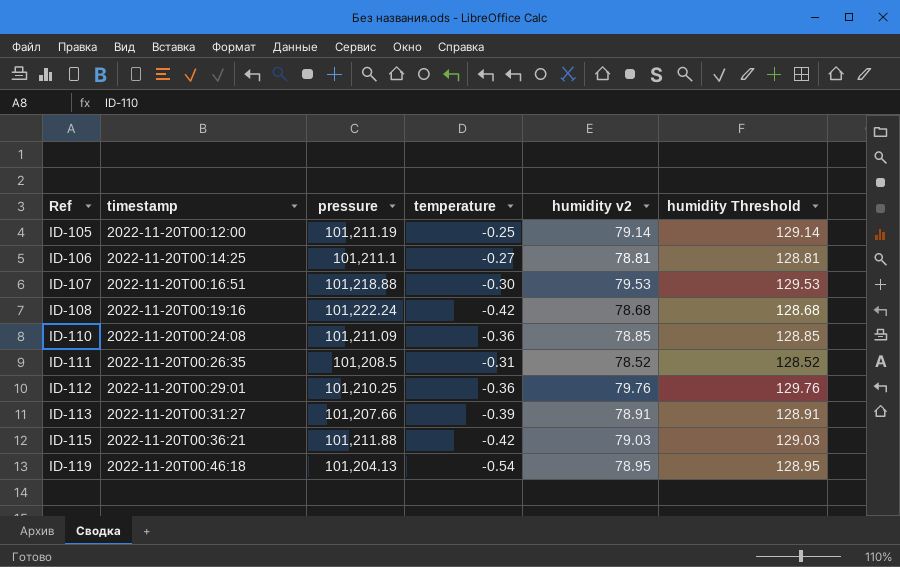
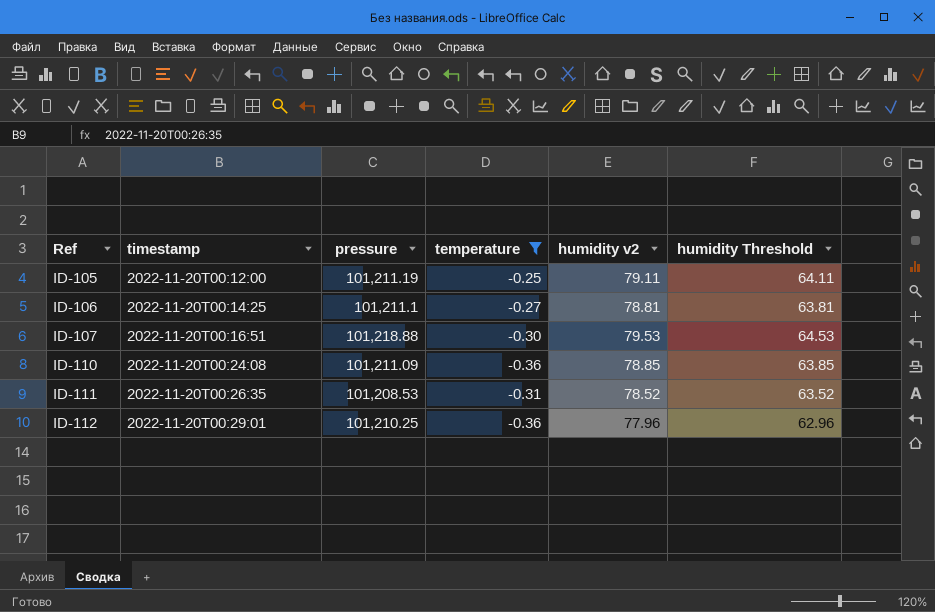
filter: none -> temperature >= -0.36
column humidity Threshold | formula: [humidity v2] + 50 -> [humidity v2] - 15
ID-105 | humidity v2: 79.14 -> 79.11
ID-111 | pressure: 101,208.5 -> 101,208.53
ID-112 | humidity v2: 79.76 -> 77.96

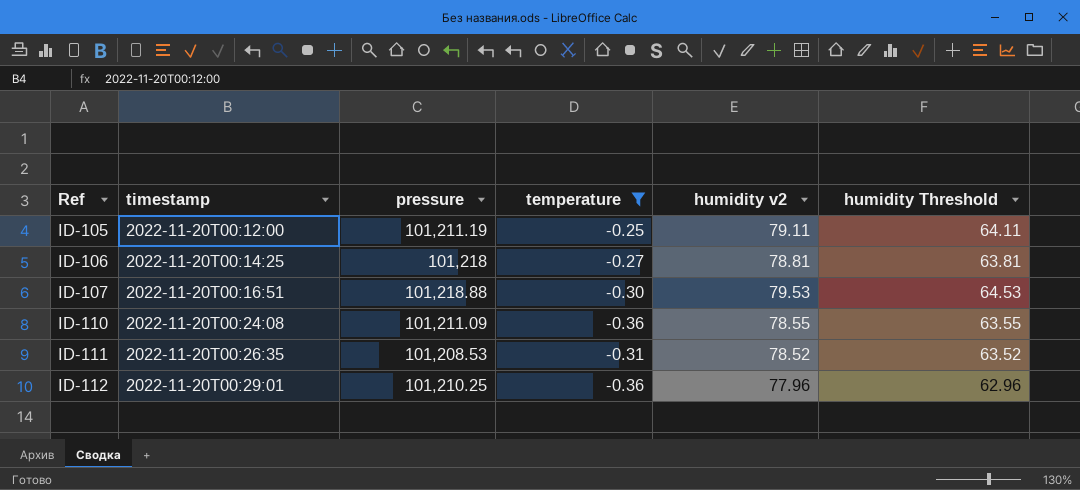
ID-106 | pressure: 101,211.1 -> 101,218
ID-110 | humidity v2: 78.85 -> 78.55
ID-110 | humidity Threshold: 63.85 -> 63.55

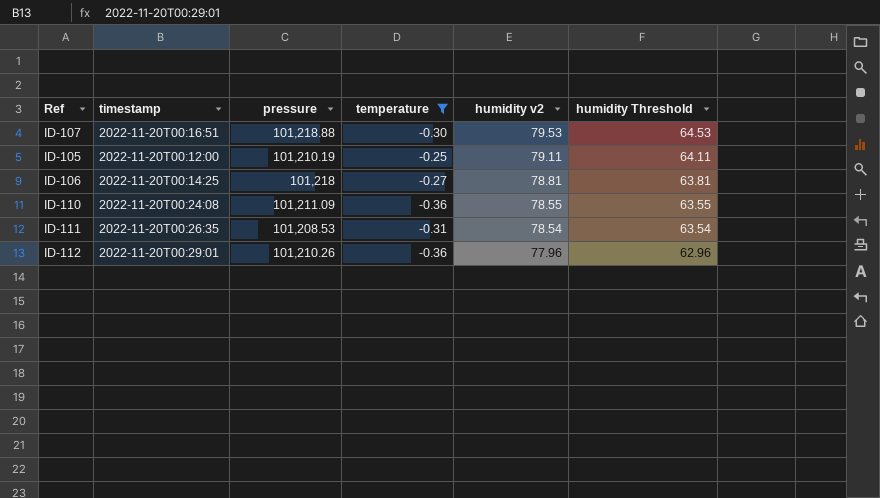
row order: Ref ascending -> humidity v2 descending
ID-105 | pressure: 101,211.19 -> 101,210.19
ID-111 | humidity v2: 78.52 -> 78.54
ID-111 | humidity Threshold: 63.52 -> 63.54
ID-112 | pressure: 101,210.25 -> 101,210.26

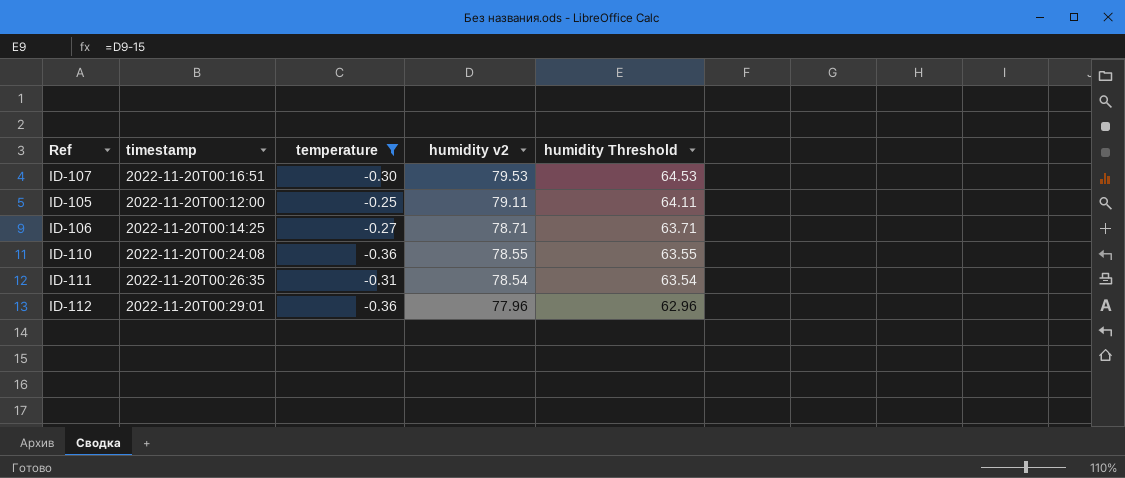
column pressure | position: 3 -> none
ID-106 | humidity v2: 78.81 -> 78.71
ID-106 | humidity Threshold: 63.81 -> 63.71

